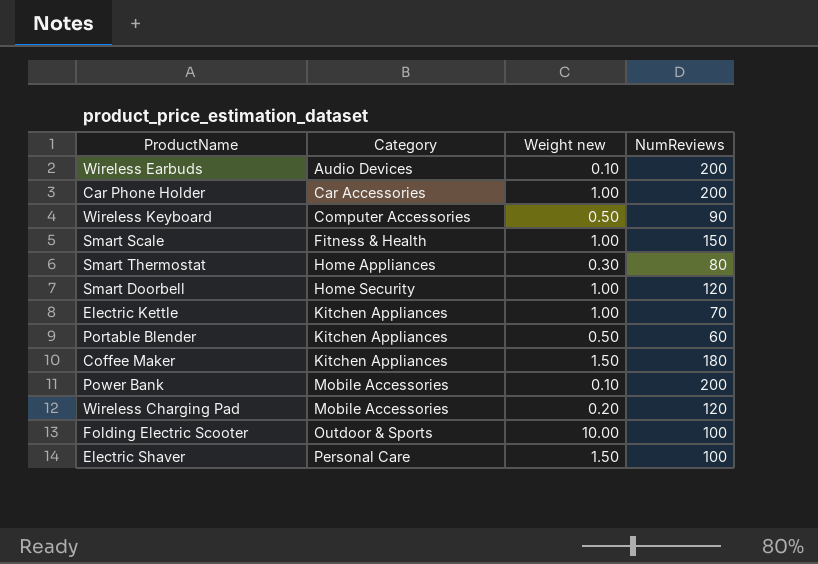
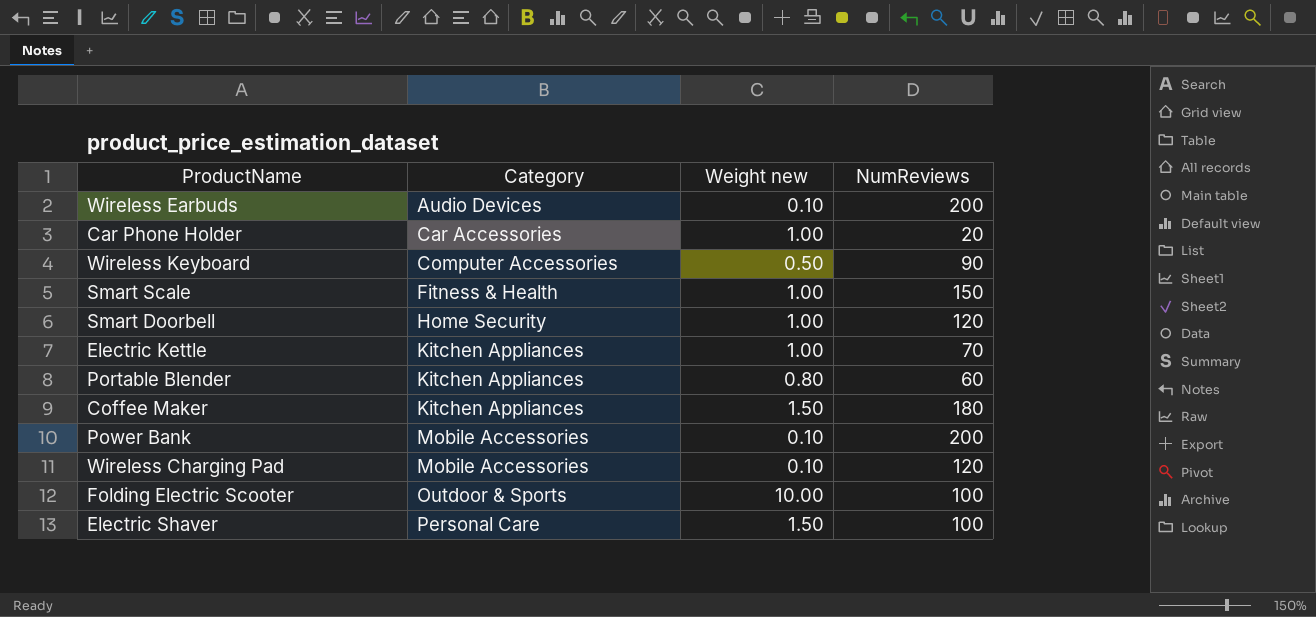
row Smart Thermostat: Home Appliances | 0.30 | 80 -> none
Car Phone Holder | NumReviews: 200 -> 20
Portable Blender | Weight new: 0.50 -> 0.80
Wireless Charging Pad | Weight new: 0.20 -> 0.10

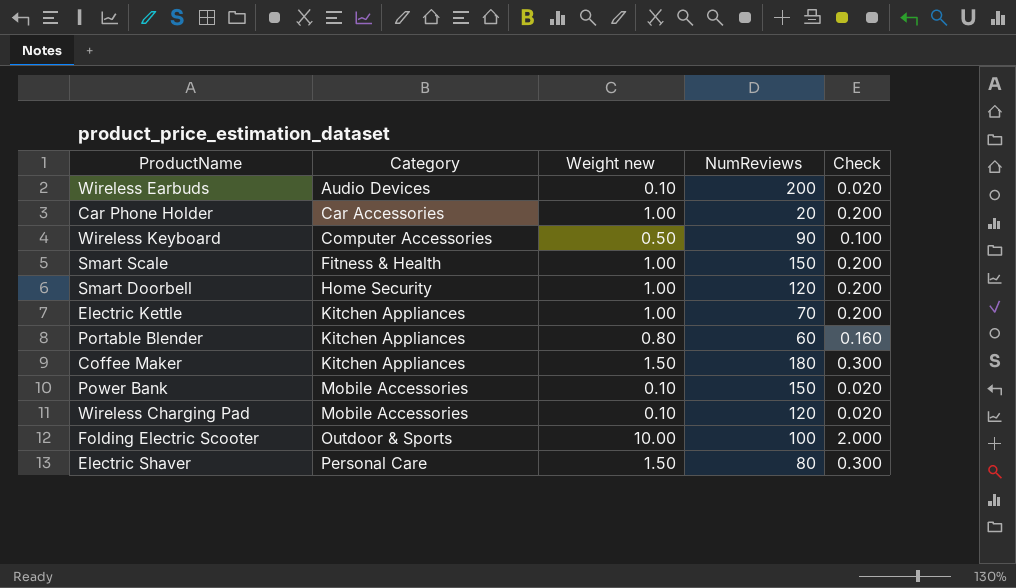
column Check | formula: none -> [Weight new] * 0.2
Power Bank | NumReviews: 200 -> 150
Electric Shaver | NumReviews: 100 -> 80

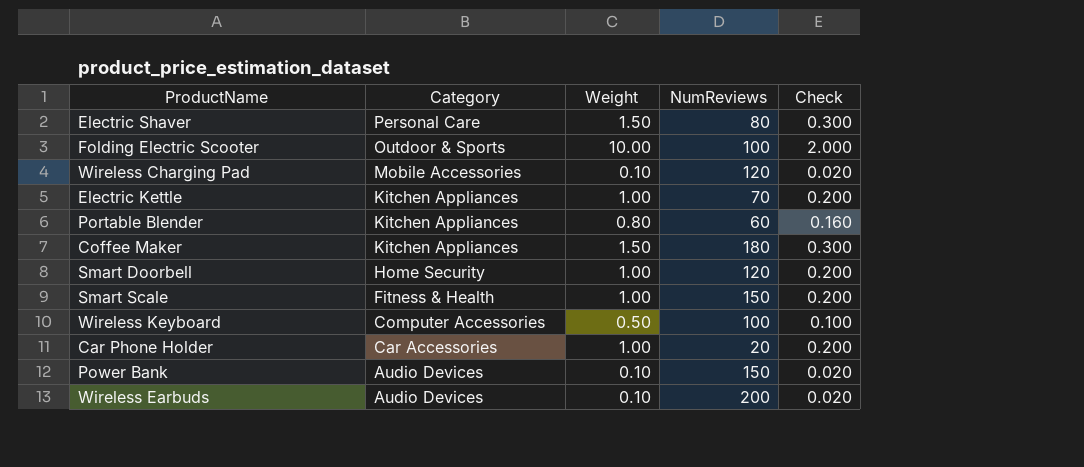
row order: Category ascending -> Category descending
column name: Weight new -> Weight
Wireless Keyboard | NumReviews: 90 -> 100
Power Bank | Category: Mobile Accessories -> Audio Devices

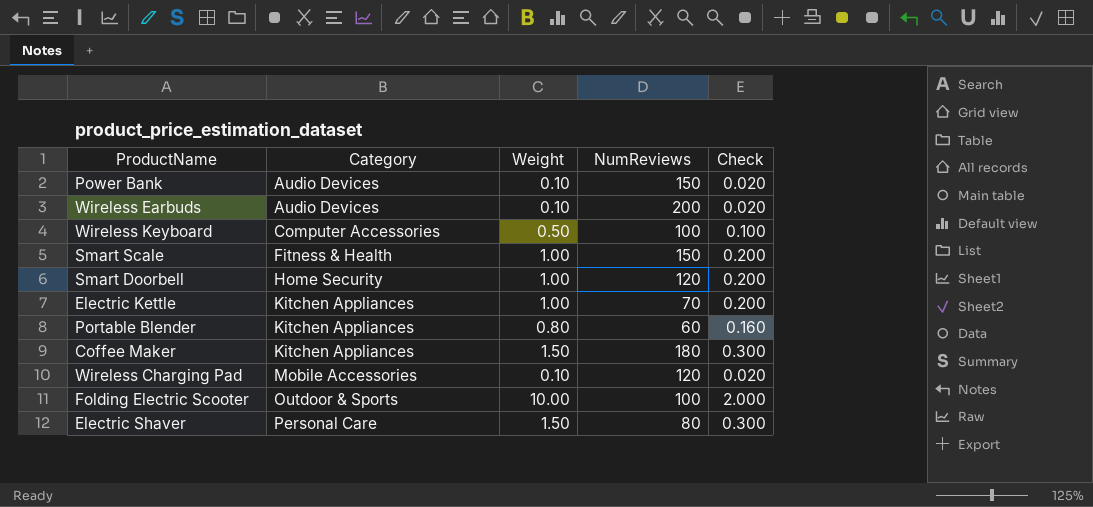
row order: Category descending -> Category ascending
row Car Phone Holder: Car Accessories | 1.00 | 20 | 0.200 -> none

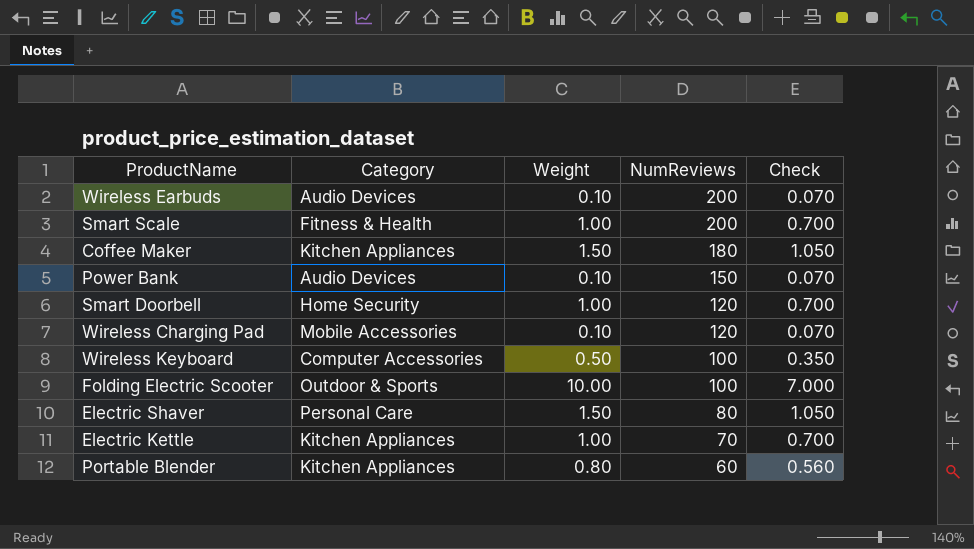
row order: Category ascending -> NumReviews descending
column Check | formula: [Weight] * 0.2 -> [Weight] * 0.7
Smart Scale | NumReviews: 150 -> 200

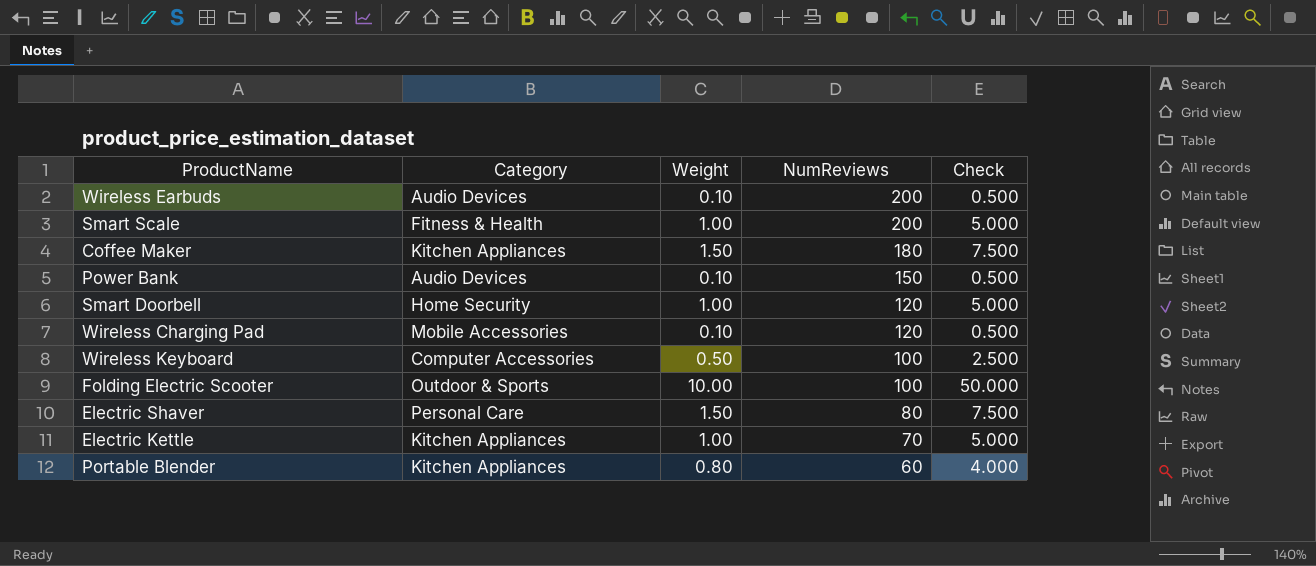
column Check | formula: [Weight] * 0.7 -> [Weight] * 5

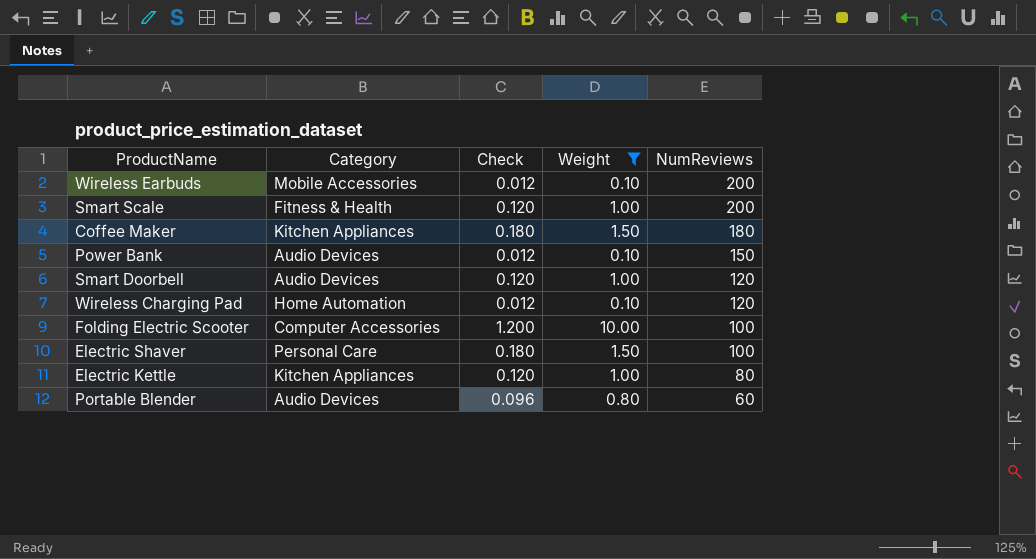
filter: none -> Weight != 0.50
column Check | formula: [Weight] * 5 -> [Weight] * 0.12
column Check | position: 5 -> 3
Wireless Earbuds | Category: Audio Devices -> Mobile Accessories
Smart Doorbell | Category: Home Security -> Audio Devices
Wireless Charging Pad | Category: Mobile Accessories -> Home Automation
Folding Electric Scooter | Category: Outdoor & Sports -> Computer Accessories
Electric Shaver | NumReviews: 80 -> 100
Electric Kettle | NumReviews: 70 -> 80
Portable Blender | Category: Kitchen Appliances -> Audio Devices

